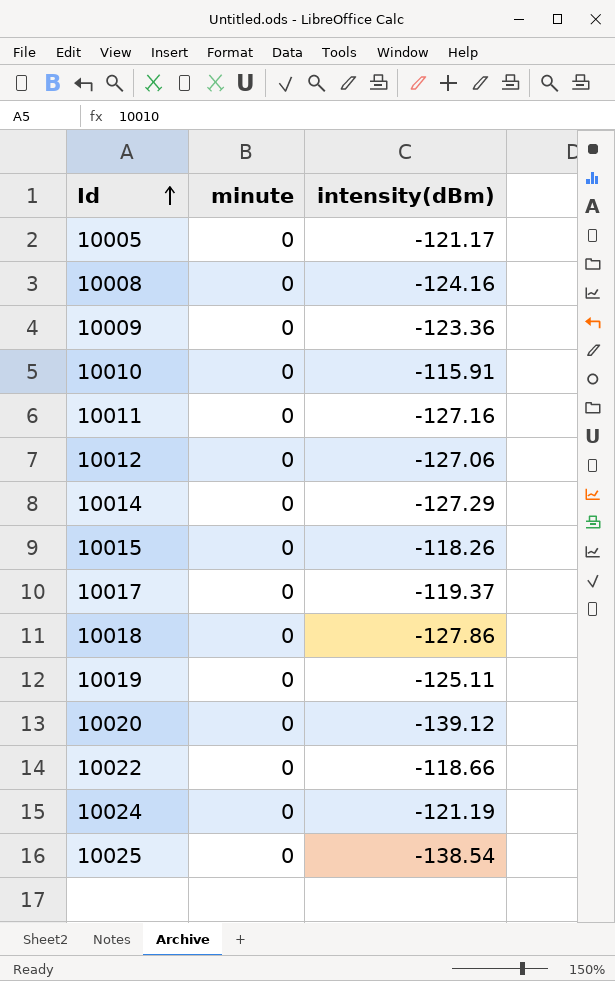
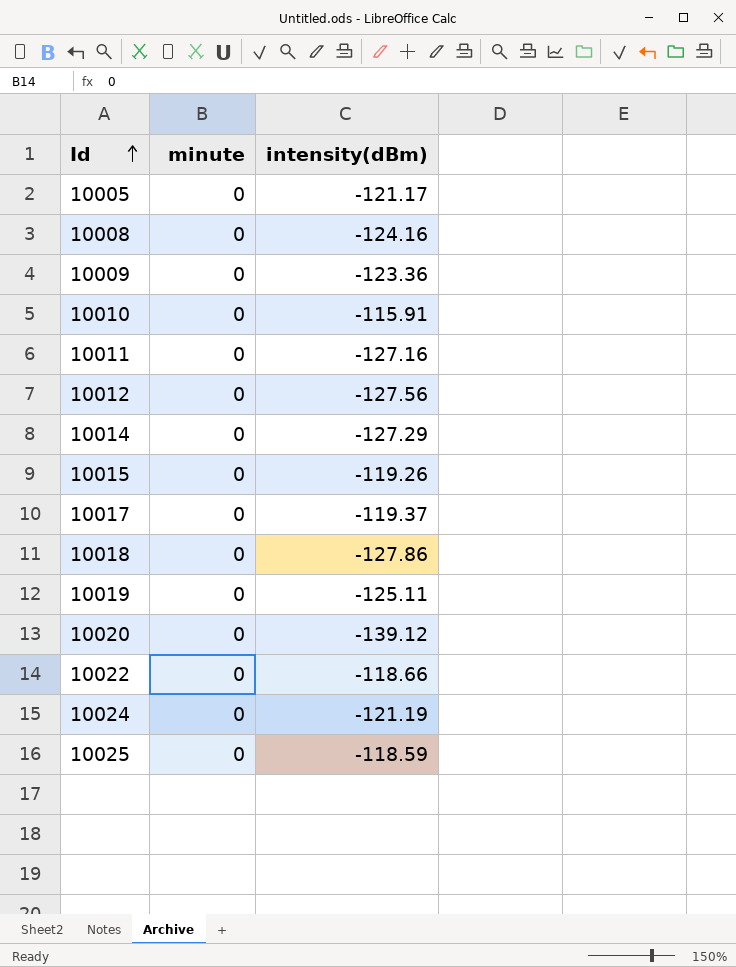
10012 | intensity(dBm): -127.06 -> -127.56
10015 | intensity(dBm): -118.26 -> -119.26
10025 | intensity(dBm): -138.54 -> -118.59

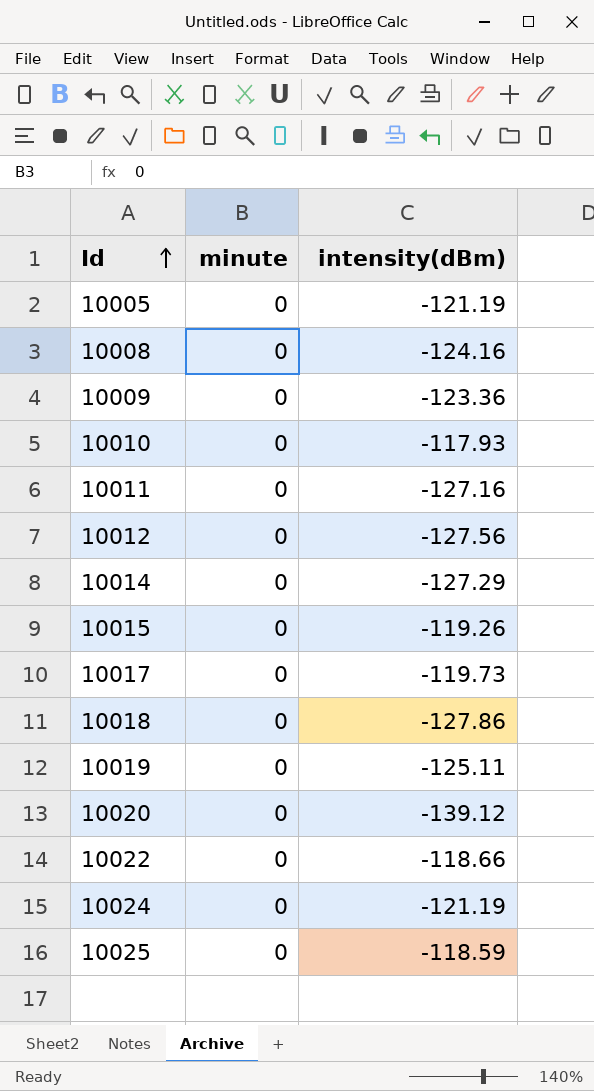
10005 | intensity(dBm): -121.17 -> -121.19
10010 | intensity(dBm): -115.91 -> -117.93
10017 | intensity(dBm): -119.37 -> -119.73

